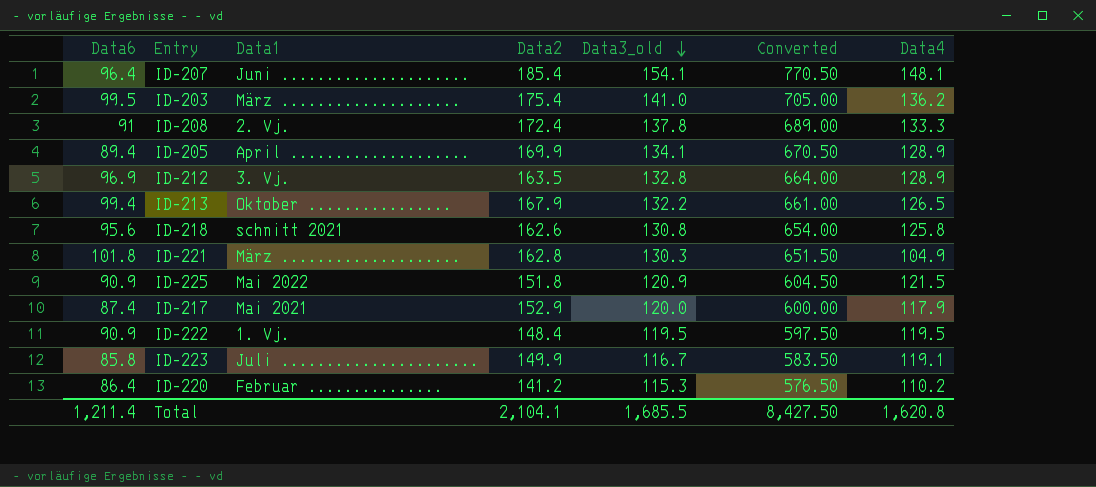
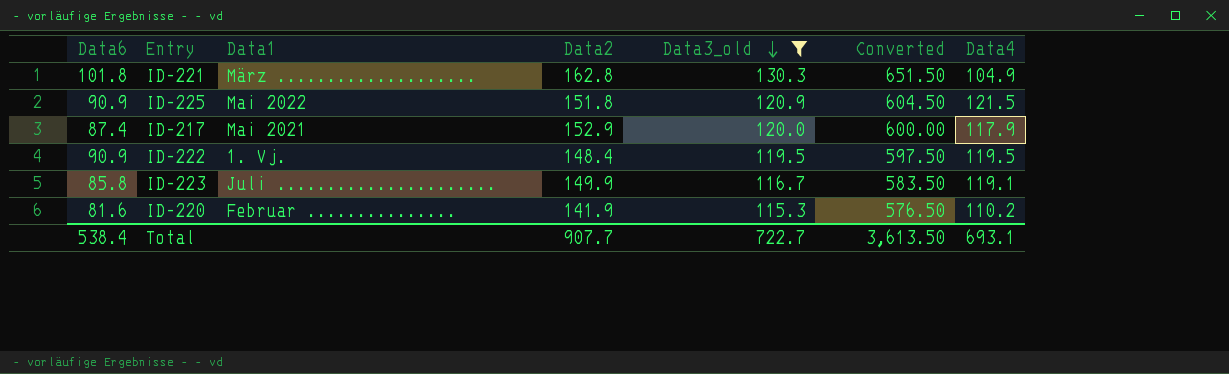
filter: none -> Data3_old <= 130.3
ID-220 | Data6: 86.4 -> 81.6
ID-220 | Data2: 141.2 -> 141.9
Total | Data6: 1,211.4 -> 538.4
Total | Data2: 2,104.1 -> 907.7
Total | Data3_old: 1,685.5 -> 722.7
Total | Converted: 8,427.50 -> 3,613.50
Total | Data4: 1,620.8 -> 693.1

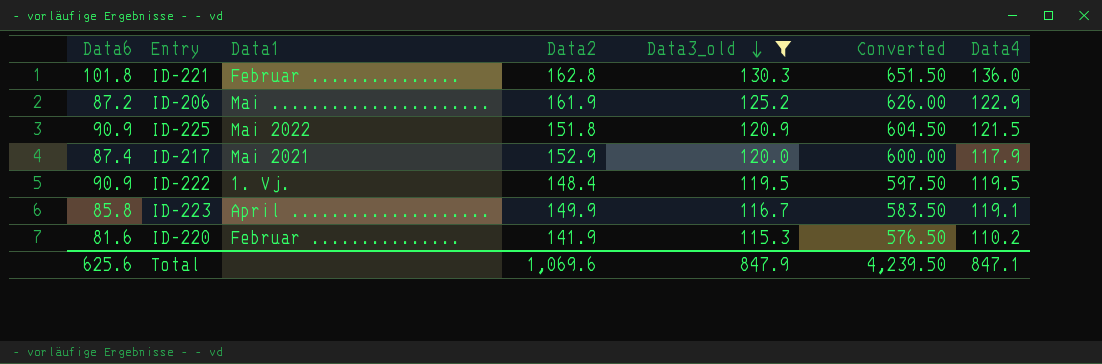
ID-221 | Data1: März .................... -> Februar ...............
ID-221 | Data4: 104.9 -> 136.0
row ID-206: none -> 87.2 | Mai ...................... | 161.9 | 125.2 | 626.00 | 122.9
ID-223 | Data1: Juli ...................... -> April ....................
Total | Data6: 538.4 -> 625.6
Total | Data2: 907.7 -> 1,069.6
Total | Data3_old: 722.7 -> 847.9
Total | Converted: 3,613.50 -> 4,239.50
Total | Data4: 693.1 -> 847.1

